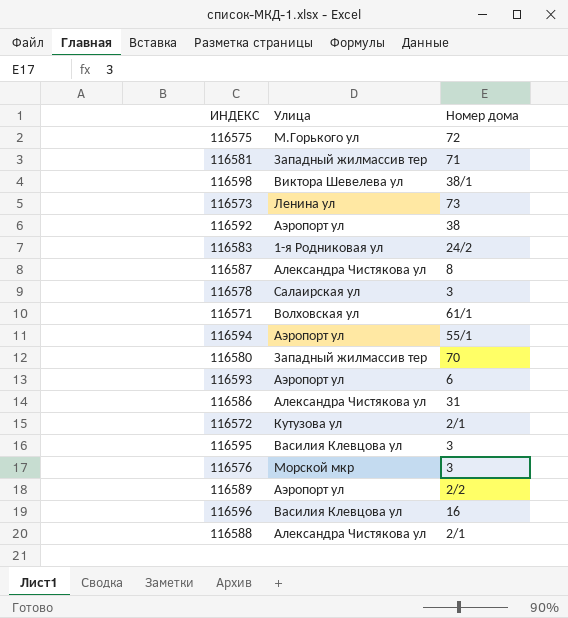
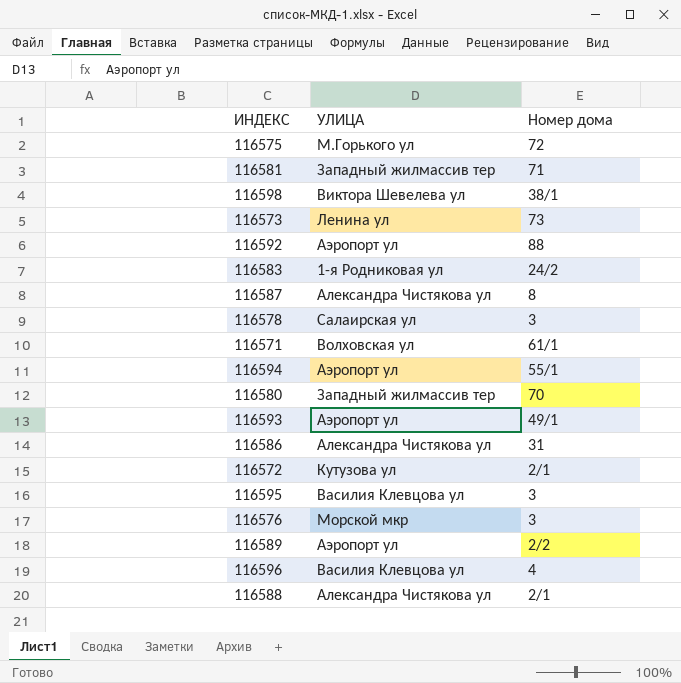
column name: Улица -> УЛИЦА
116592 | Номер дома: 38 -> 88
116593 | Номер дома: 6 -> 49/1
116596 | Номер дома: 16 -> 4

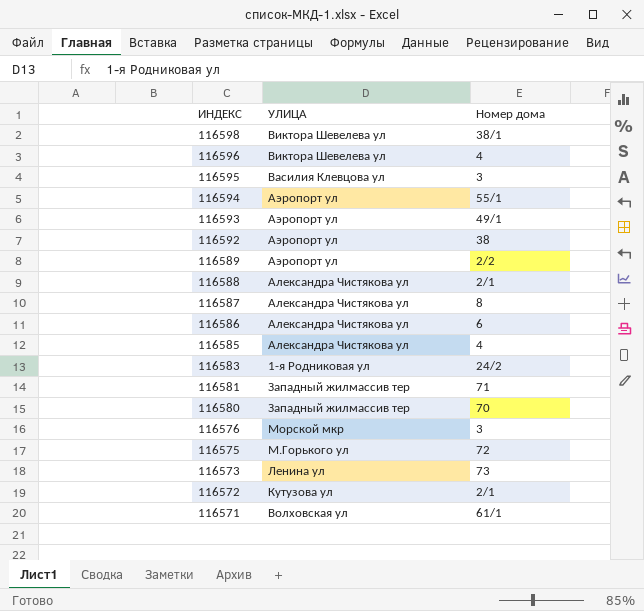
row order: none -> ИНДЕКС descending
row 116578: Салаирская ул | 3 -> none
116596 | УЛИЦА: Василия Клевцова ул -> Виктора Шевелева ул
116592 | Номер дома: 88 -> 38
116586 | Номер дома: 31 -> 6
row 116585: none -> Александра Чистякова ул | 4

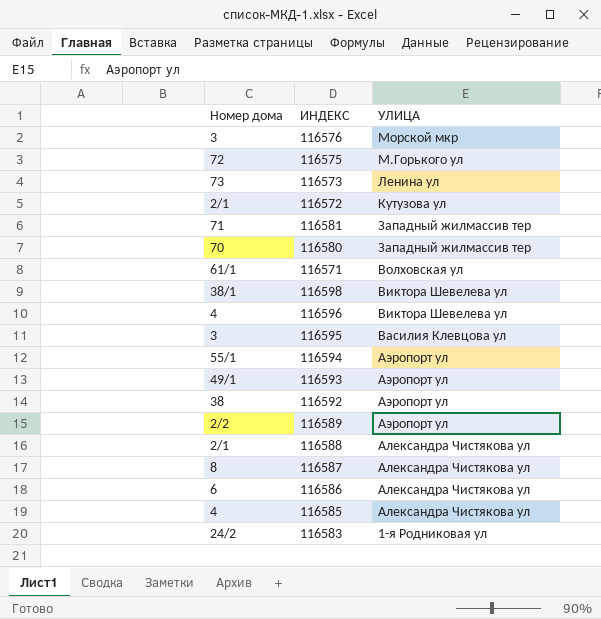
row order: ИНДЕКС descending -> УЛИЦА descending
column Номер дома | position: 3 -> 1

